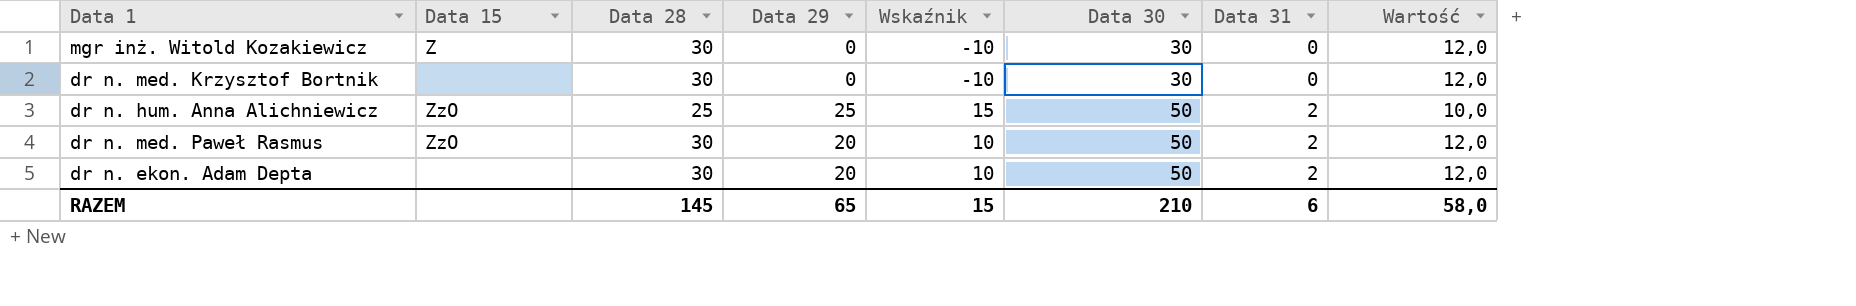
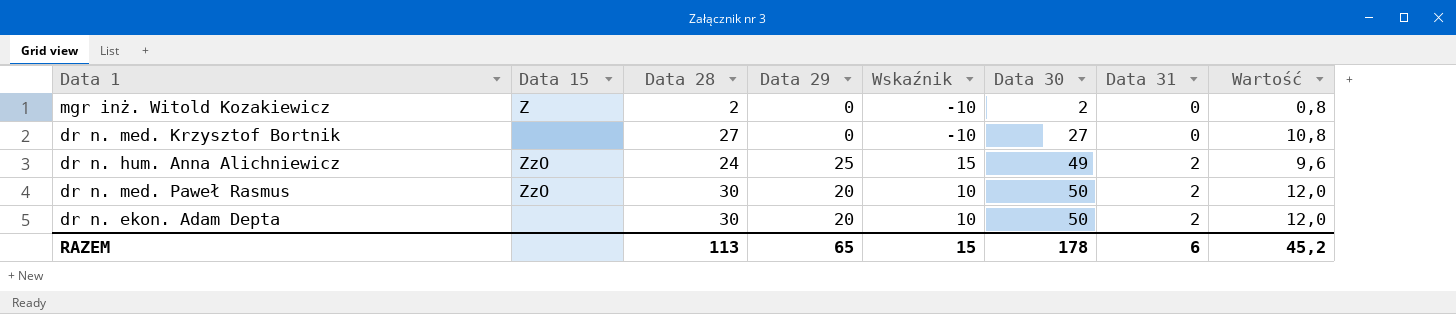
mgr inż. Witold Kozakiewicz | Data 28: 30 -> 2
mgr inż. Witold Kozakiewicz | Data 30: 30 -> 2
mgr inż. Witold Kozakiewicz | Wartość: 12,0 -> 0,8
dr n. med. Krzysztof Bortnik | Data 28: 30 -> 27
dr n. med. Krzysztof Bortnik | Data 30: 30 -> 27
dr n. med. Krzysztof Bortnik | Wartość: 12,0 -> 10,8
dr n. hum. Anna Alichniewicz | Data 28: 25 -> 24
dr n. hum. Anna Alichniewicz | Data 30: 50 -> 49
dr n. hum. Anna Alichniewicz | Wartość: 10,0 -> 9,6
RAZEM | Data 28: 145 -> 113
RAZEM | Data 30: 210 -> 178
RAZEM | Wartość: 58,0 -> 45,2

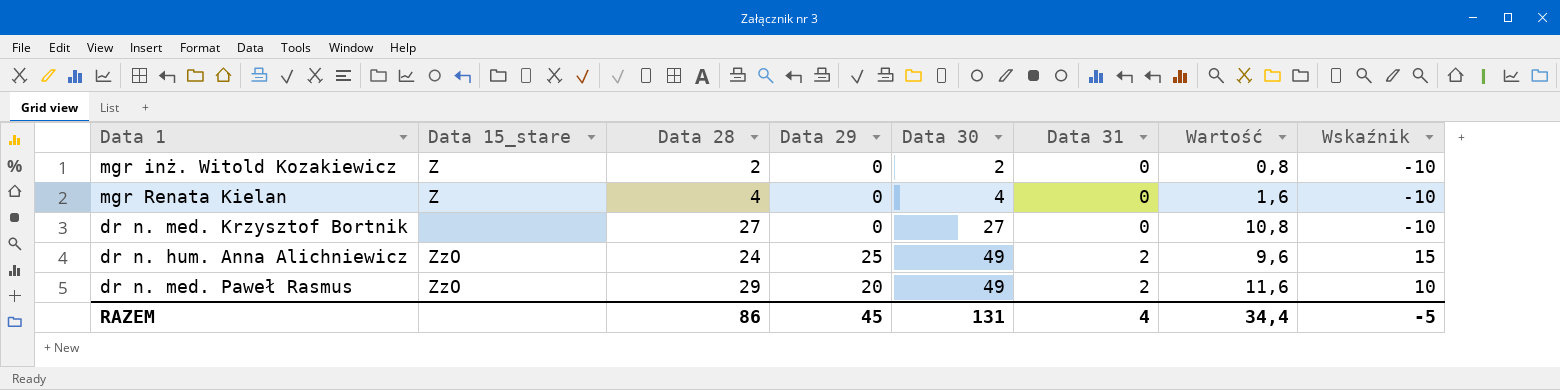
column name: Data 15 -> Data 15_stare
column Wskaźnik | position: 5 -> 8
row dr n. ekon. Adam Depta: none | 30 | 20 | 10 | 50 | 2 | 12,0 -> none
row mgr Renata Kielan: none -> Z | 4 | 0 | 4 | 0 | 1,6 | -10
dr n. med. Paweł Rasmus | Data 28: 30 -> 29
dr n. med. Paweł Rasmus | Data 30: 50 -> 49
dr n. med. Paweł Rasmus | Wartość: 12,0 -> 11,6
RAZEM | Data 28: 113 -> 86
RAZEM | Data 29: 65 -> 45
RAZEM | Data 30: 178 -> 131
RAZEM | Data 31: 6 -> 4
RAZEM | Wartość: 45,2 -> 34,4
RAZEM | Wskaźnik: 15 -> -5

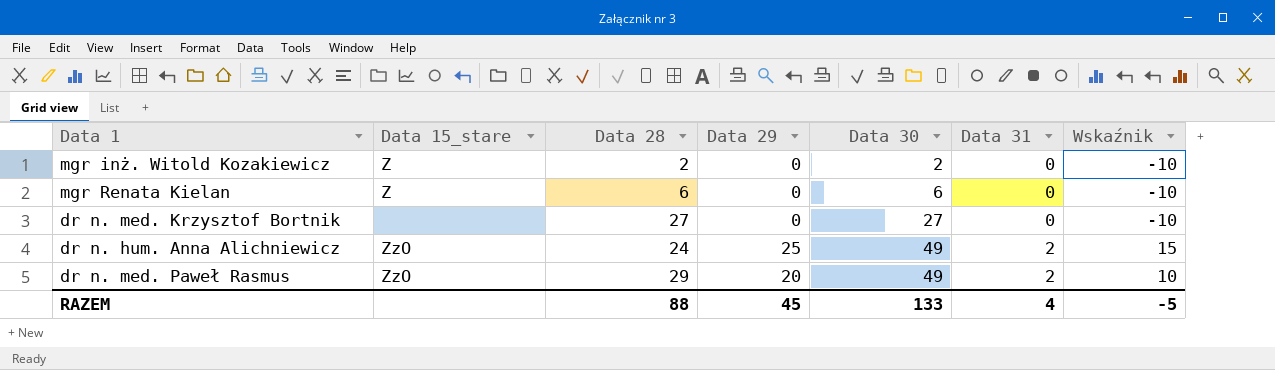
column Wartość | formula: [Data 28] * 0,4 -> none
mgr Renata Kielan | Data 28: 4 -> 6
mgr Renata Kielan | Data 30: 4 -> 6
RAZEM | Data 28: 86 -> 88
RAZEM | Data 30: 131 -> 133

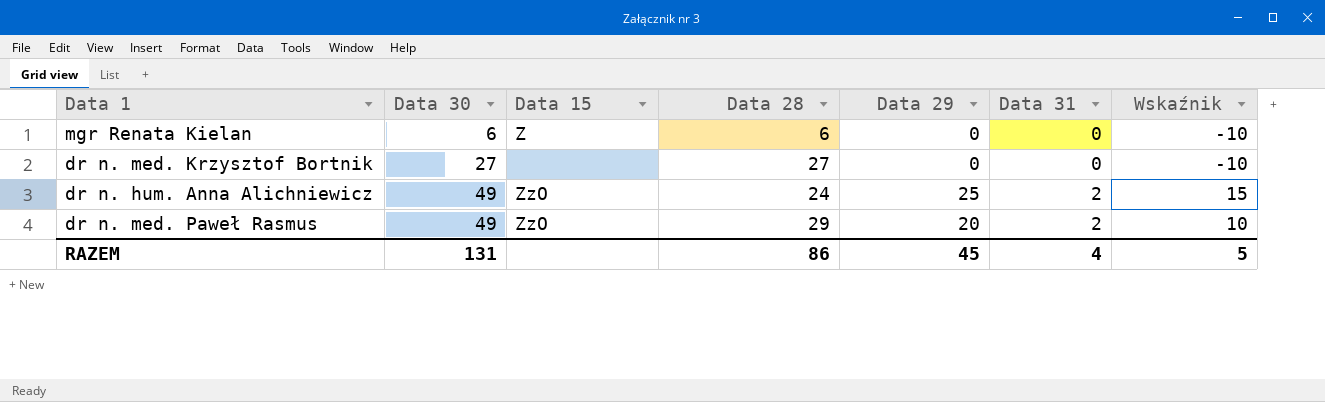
column Data 30 | position: 5 -> 2
column name: Data 15_stare -> Data 15
row mgr inż. Witold Kozakiewicz: Z | 2 | 0 | 2 | 0 | -10 -> none
RAZEM | Data 30: 133 -> 131
RAZEM | Data 28: 88 -> 86
RAZEM | Wskaźnik: -5 -> 5

